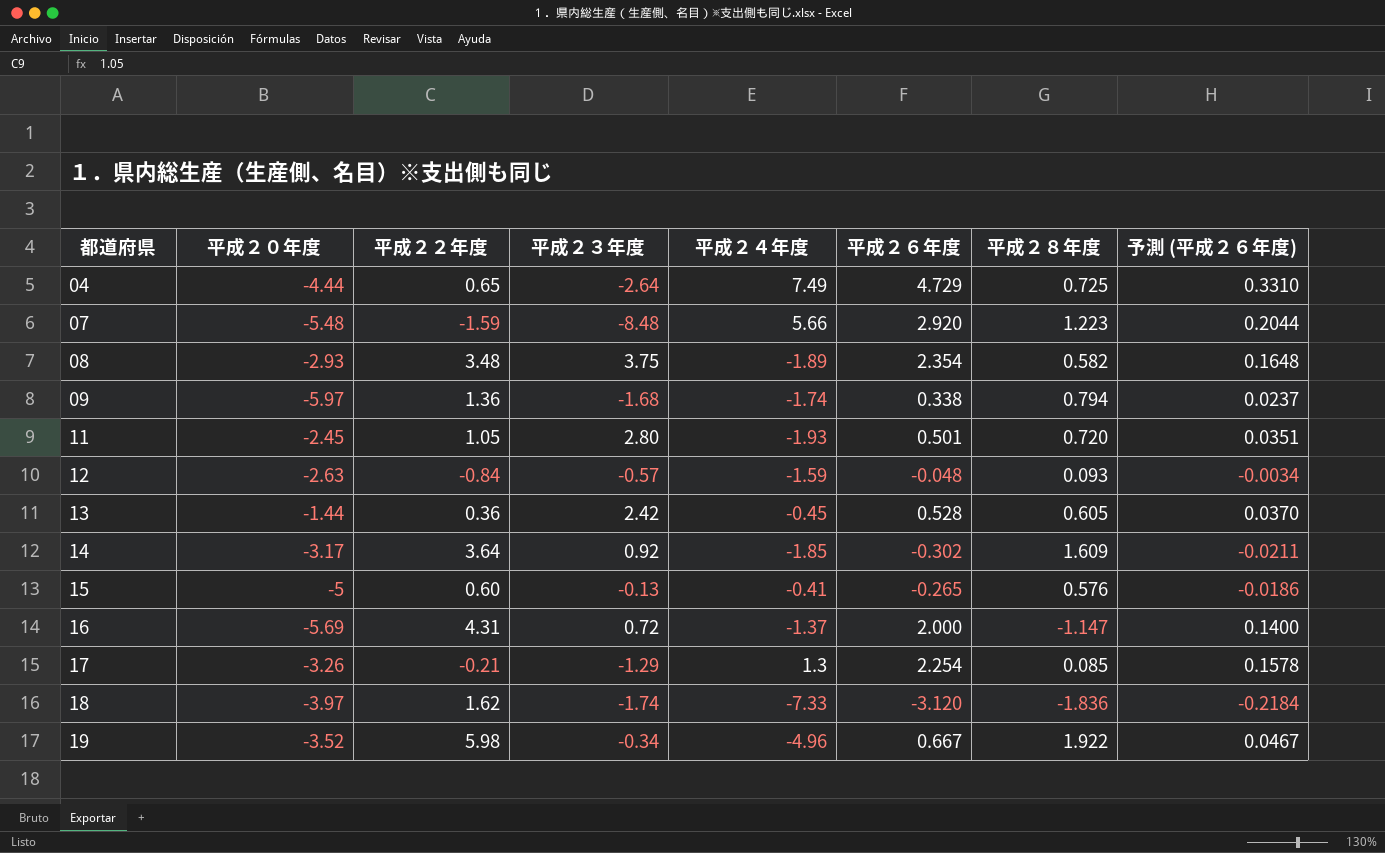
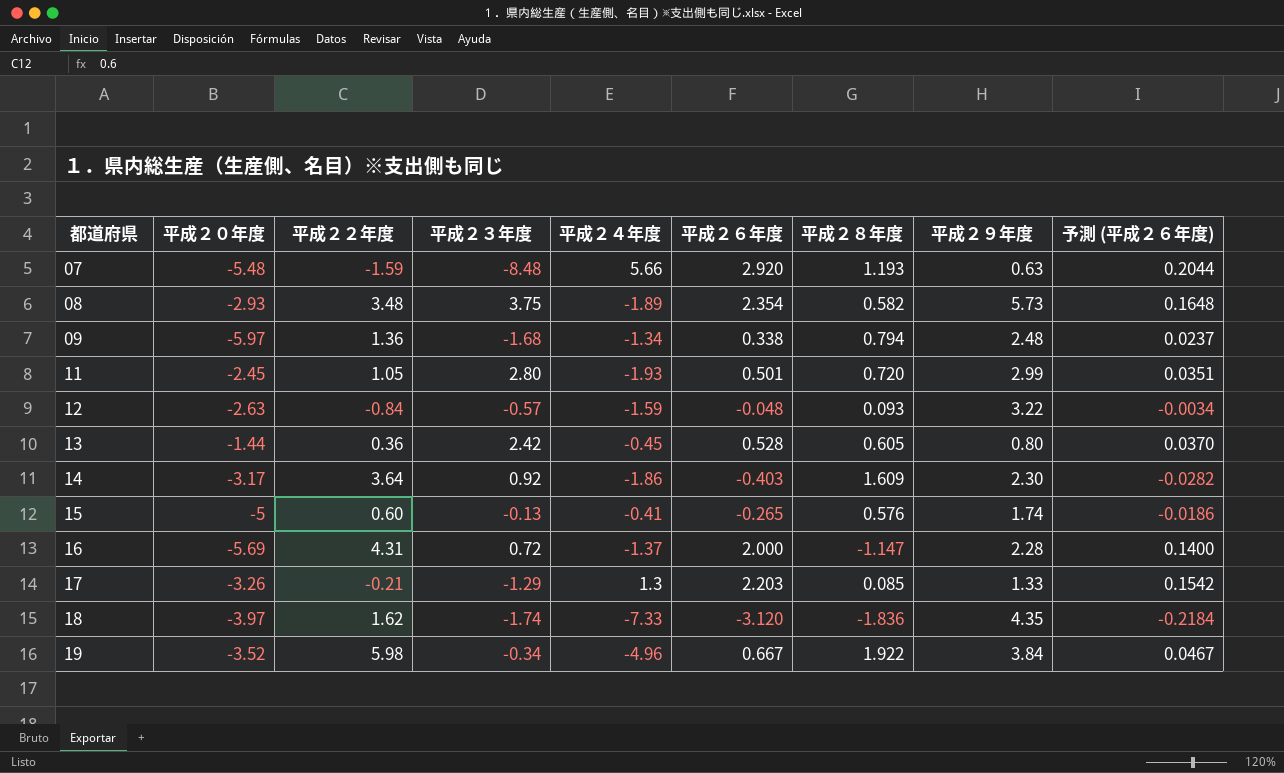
column 平成２９年度 | position: none -> 8
row 04: -4.44 | 0.65 | -2.64 | 7.49 | 4.729 | 0.725 | 0.3310 -> none
07 | 平成２８年度: 1.223 -> 1.193
09 | 平成２４年度: -1.74 -> -1.34
14 | 平成２４年度: -1.85 -> -1.86
14 | 平成２６年度: -0.302 -> -0.403
14 | 予測 (平成２６年度): -0.0211 -> -0.0282
17 | 平成２６年度: 2.254 -> 2.203
17 | 予測 (平成２６年度): 0.1578 -> 0.1542

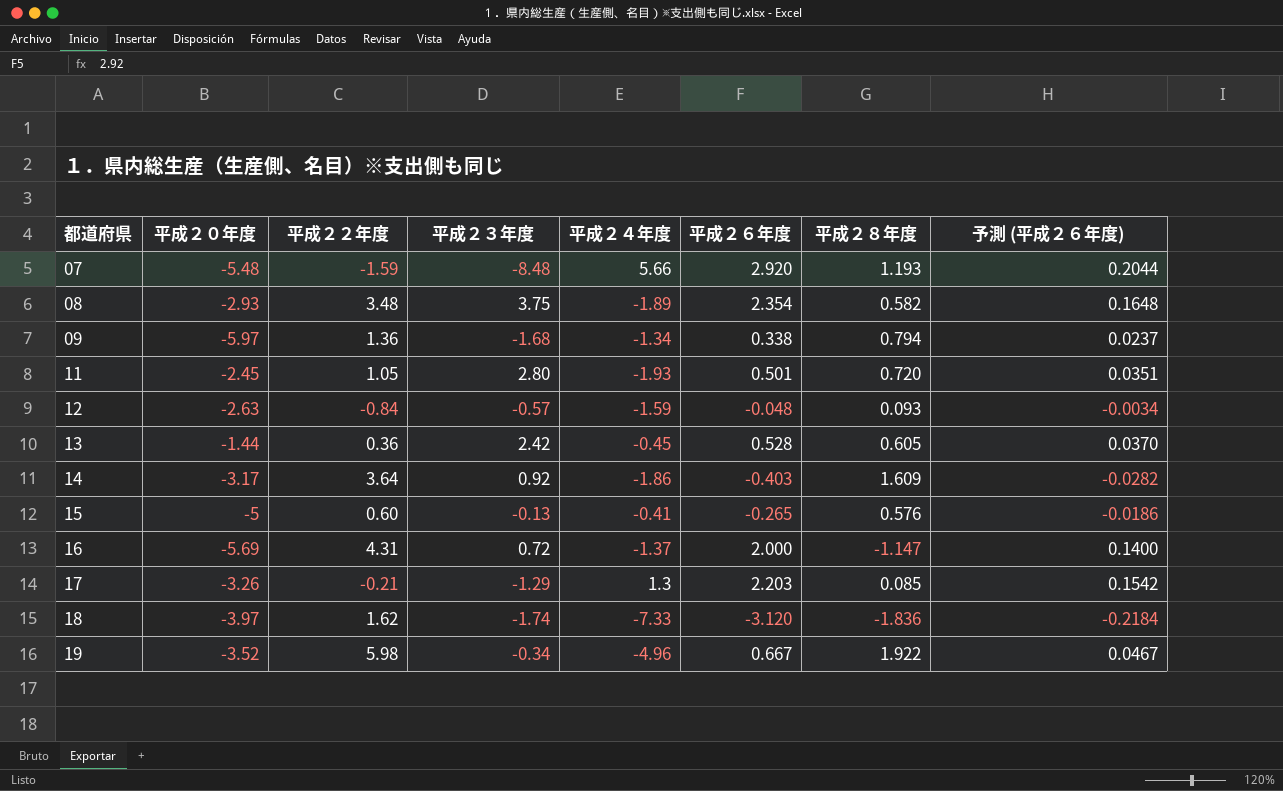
column 平成２９年度 | position: 8 -> none

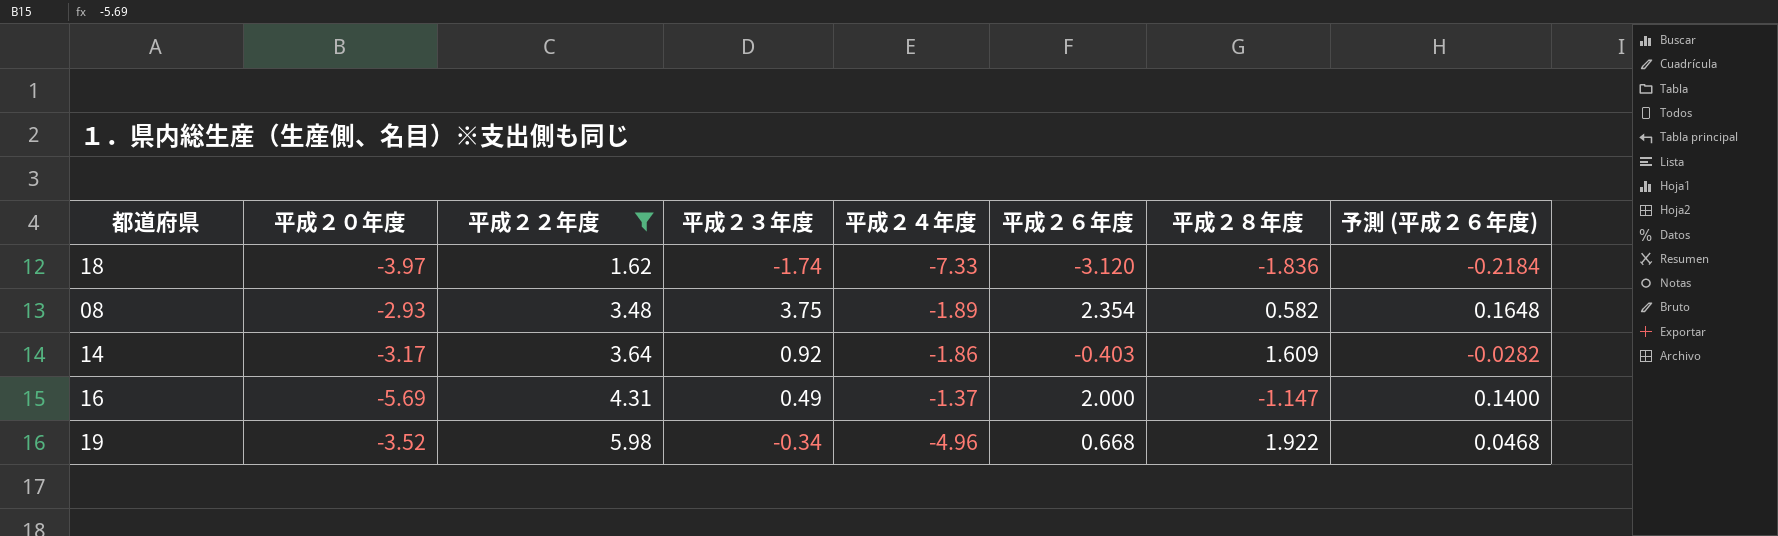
filter: none -> 平成２２年度 >= 1.62
row order: 都道府県 ascending -> 平成２２年度 ascending
16 | 平成２３年度: 0.72 -> 0.49
19 | 平成２６年度: 0.667 -> 0.668
19 | 予測 (平成２６年度): 0.0467 -> 0.0468

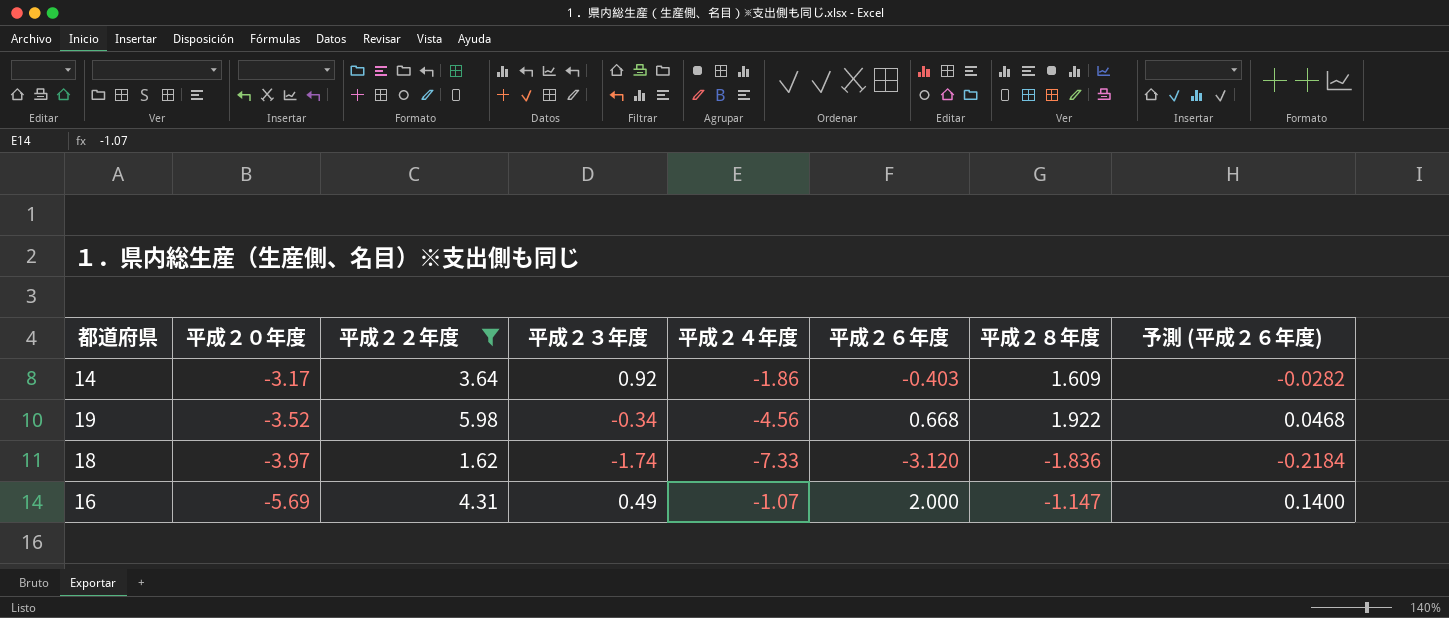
row order: 平成２２年度 ascending -> 平成２０年度 descending
row 08: -2.93 | 3.48 | 3.75 | -1.89 | 2.354 | 0.582 | 0.1648 -> none
19 | 平成２４年度: -4.96 -> -4.56
16 | 平成２４年度: -1.37 -> -1.07

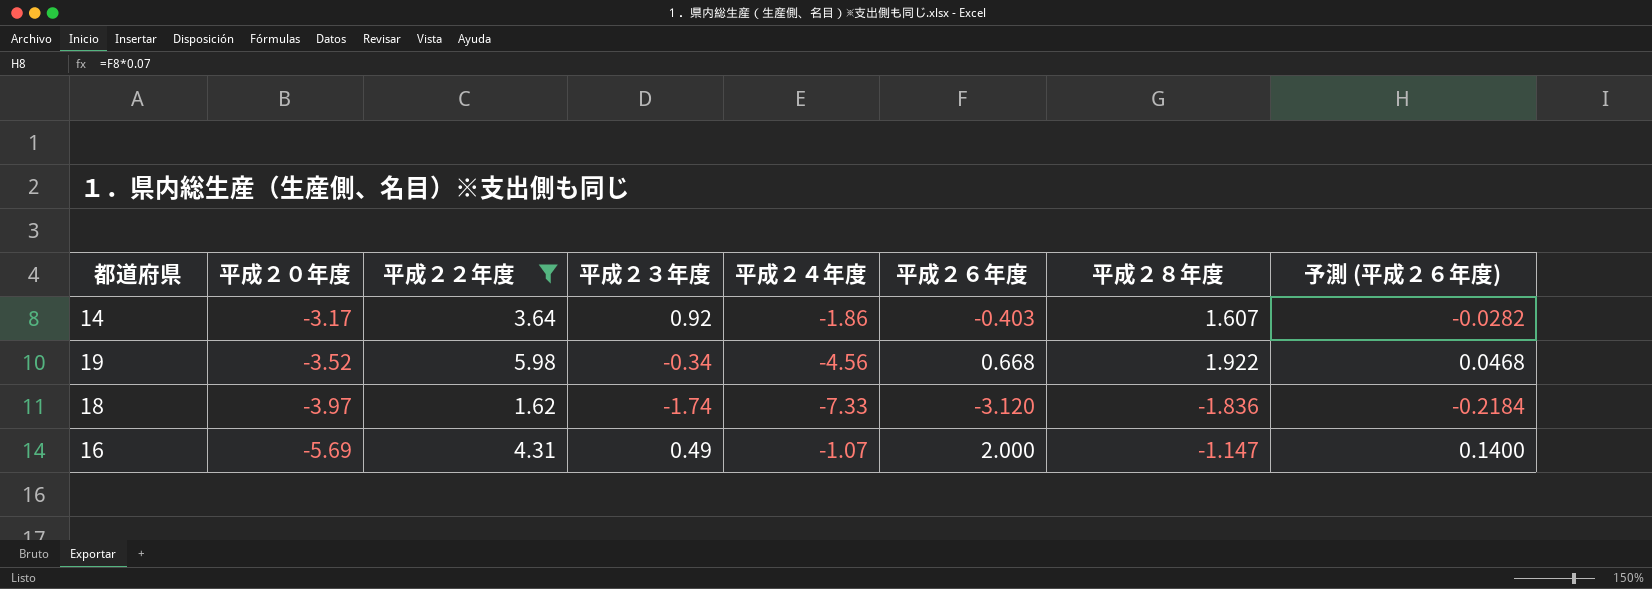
14 | 平成２８年度: 1.609 -> 1.607

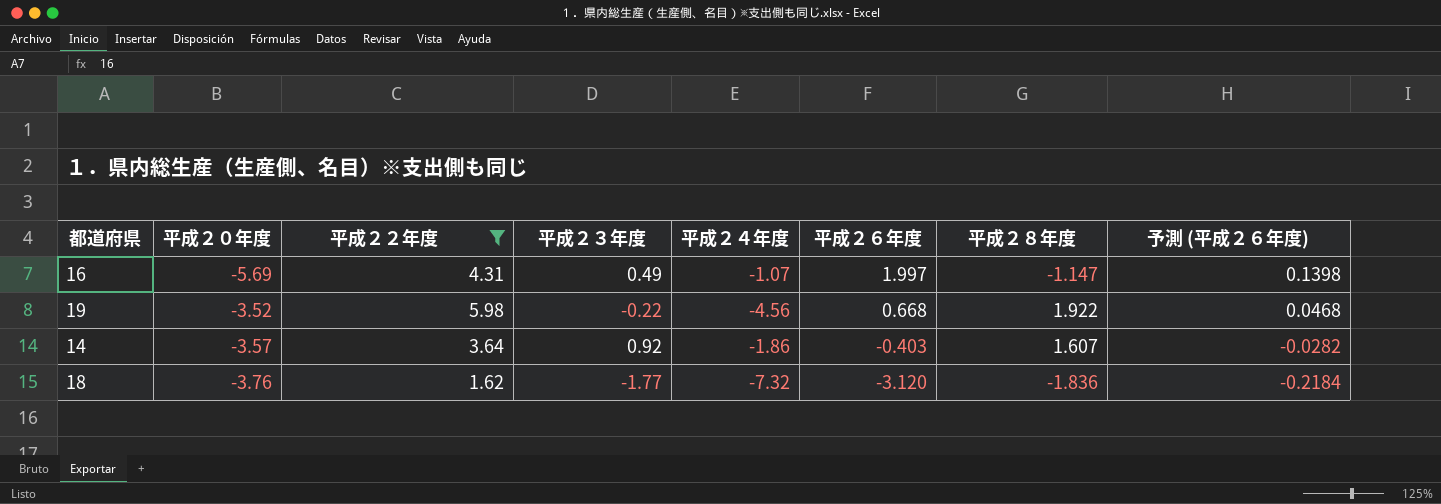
row order: 平成２０年度 descending -> 平成２６年度 descending
16 | 平成２６年度: 2.000 -> 1.997
16 | 予測 (平成２６年度): 0.1400 -> 0.1398
19 | 平成２３年度: -0.34 -> -0.22
14 | 平成２０年度: -3.17 -> -3.57
18 | 平成２０年度: -3.97 -> -3.76
18 | 平成２３年度: -1.74 -> -1.77
18 | 平成２４年度: -7.33 -> -7.32

